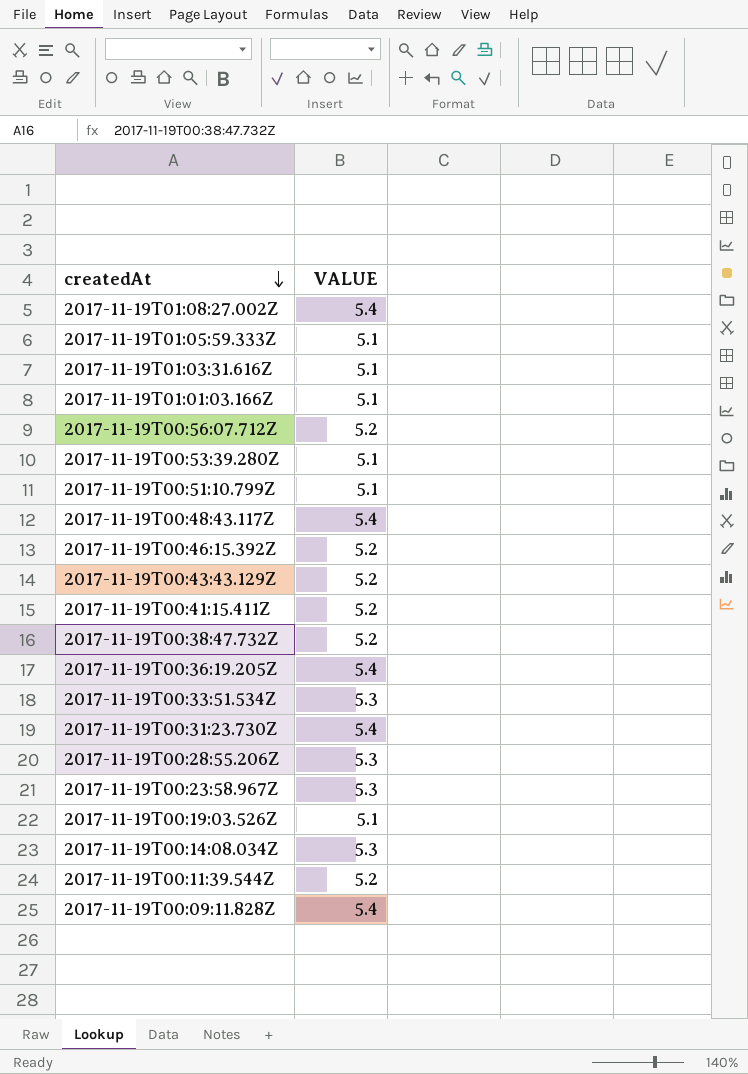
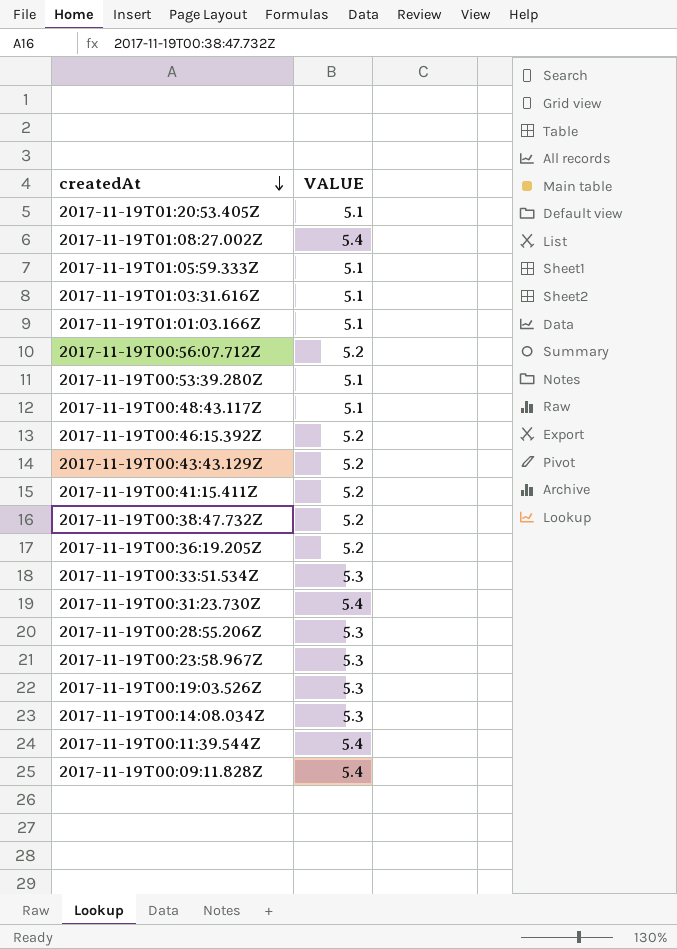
row 2017-11-19T00:51:10.799Z: 5.1 -> none
row 2017-11-19T01:20:53.405Z: none -> 5.1
2017-11-19T00:48:43.117Z | VALUE: 5.4 -> 5.1
2017-11-19T00:36:19.205Z | VALUE: 5.4 -> 5.2
2017-11-19T00:19:03.526Z | VALUE: 5.1 -> 5.3
2017-11-19T00:11:39.544Z | VALUE: 5.2 -> 5.4

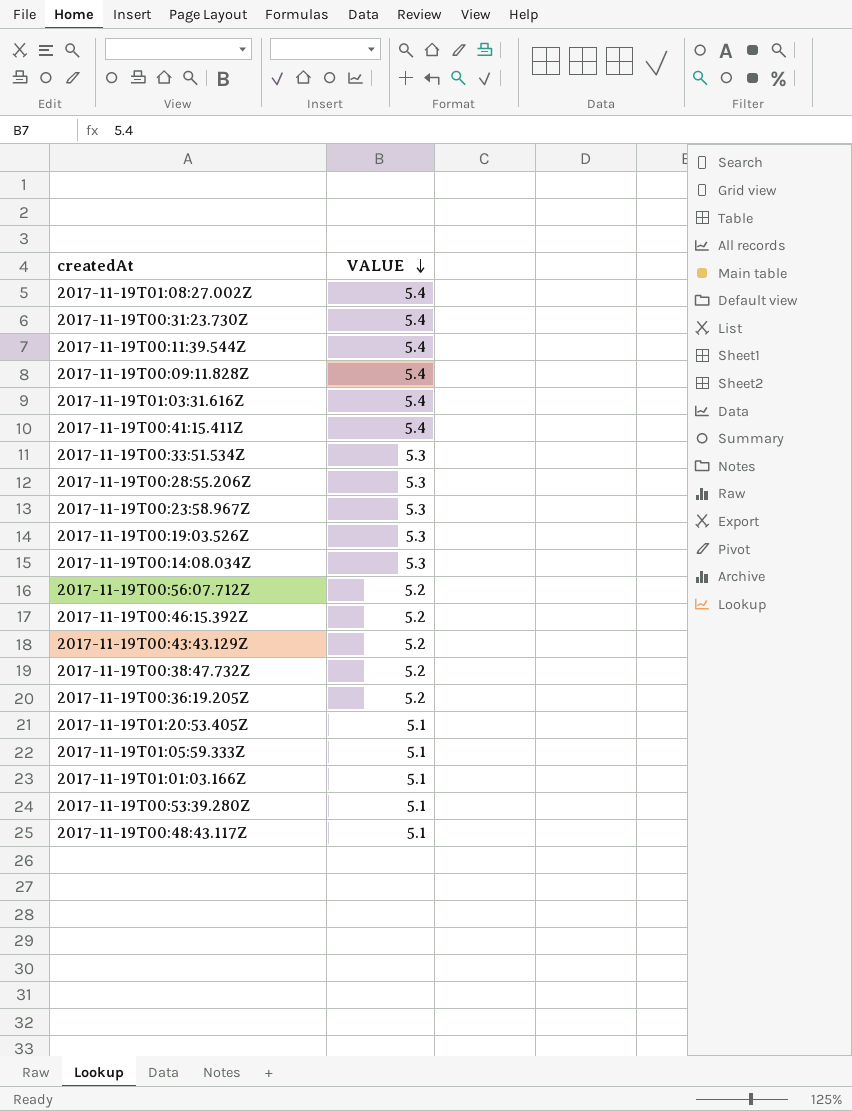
row order: createdAt descending -> VALUE descending
2017-11-19T01:03:31.616Z | VALUE: 5.1 -> 5.4
2017-11-19T00:41:15.411Z | VALUE: 5.2 -> 5.4

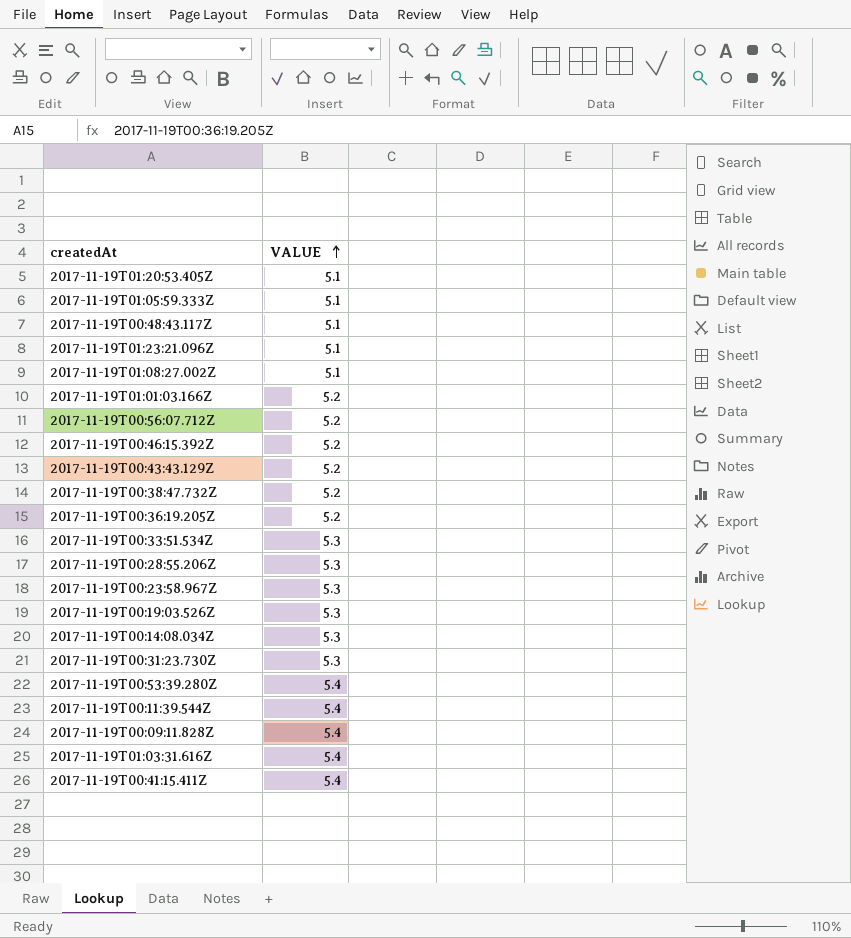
row order: VALUE descending -> VALUE ascending
row 2017-11-19T01:23:21.096Z: none -> 5.1
2017-11-19T01:08:27.002Z | VALUE: 5.4 -> 5.1
2017-11-19T01:01:03.166Z | VALUE: 5.1 -> 5.2
2017-11-19T00:31:23.730Z | VALUE: 5.4 -> 5.3
2017-11-19T00:53:39.280Z | VALUE: 5.1 -> 5.4

